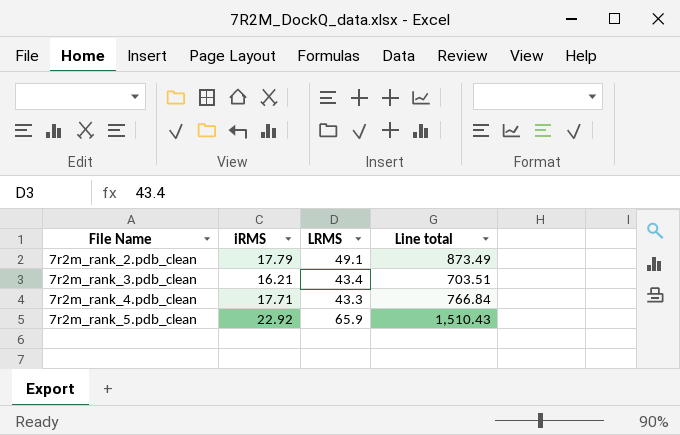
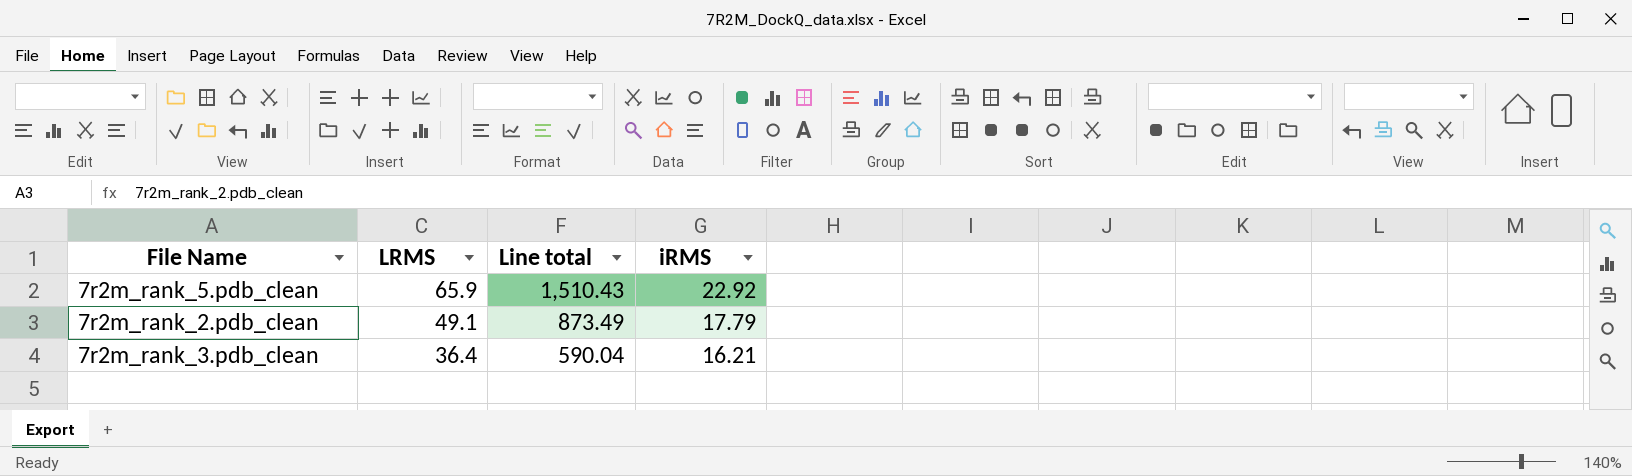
row order: File Name ascending -> LRMS descending
column iRMS | position: 2 -> 4
row 7r2m_rank_4.pdb_clean: 17.71 | 43.3 | 766.84 -> none
7r2m_rank_3.pdb_clean | LRMS: 43.4 -> 36.4
7r2m_rank_3.pdb_clean | Line total: 703.51 -> 590.04

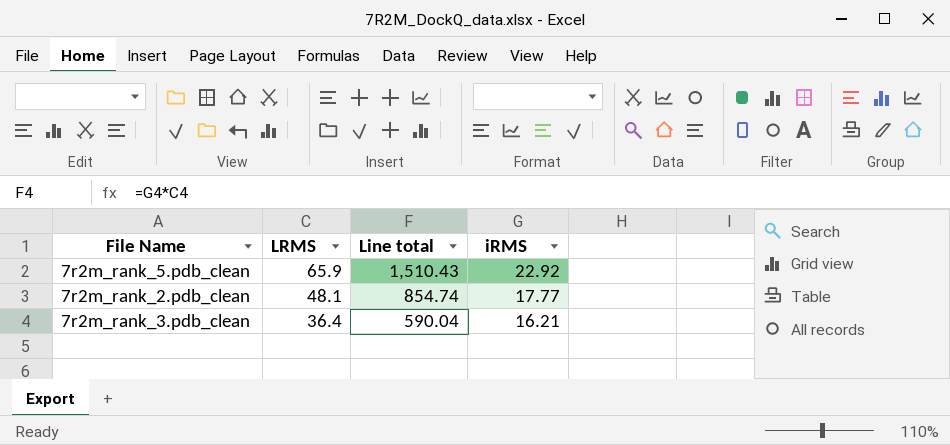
7r2m_rank_2.pdb_clean | LRMS: 49.1 -> 48.1
7r2m_rank_2.pdb_clean | Line total: 873.49 -> 854.74
7r2m_rank_2.pdb_clean | iRMS: 17.79 -> 17.77

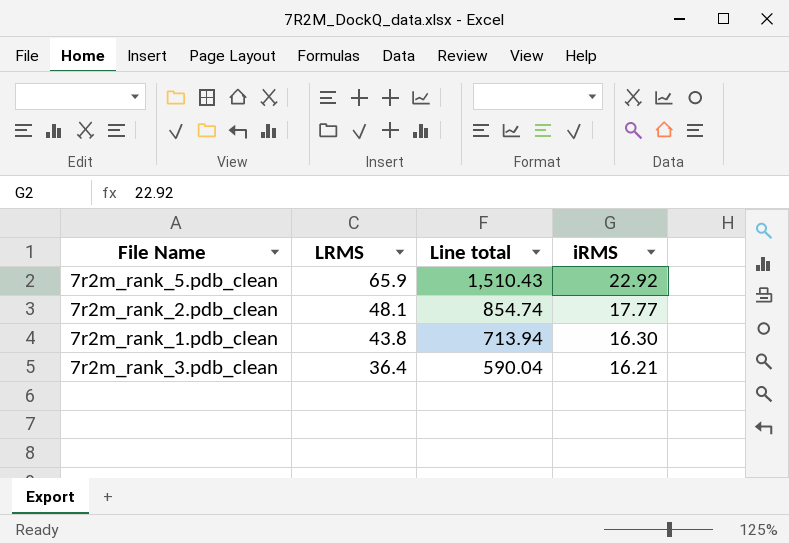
row 7r2m_rank_1.pdb_clean: none -> 43.8 | 713.94 | 16.30

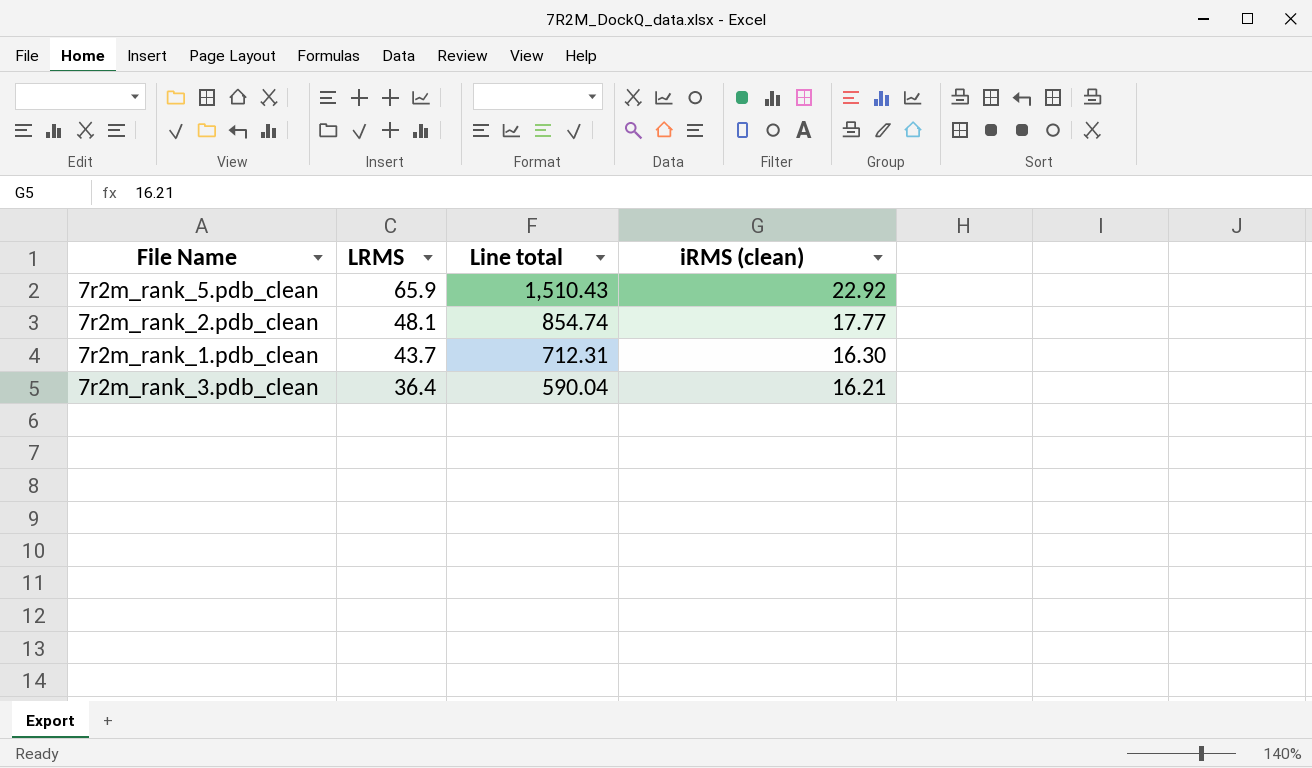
column name: iRMS -> iRMS (clean)
7r2m_rank_1.pdb_clean | LRMS: 43.8 -> 43.7
7r2m_rank_1.pdb_clean | Line total: 713.94 -> 712.31

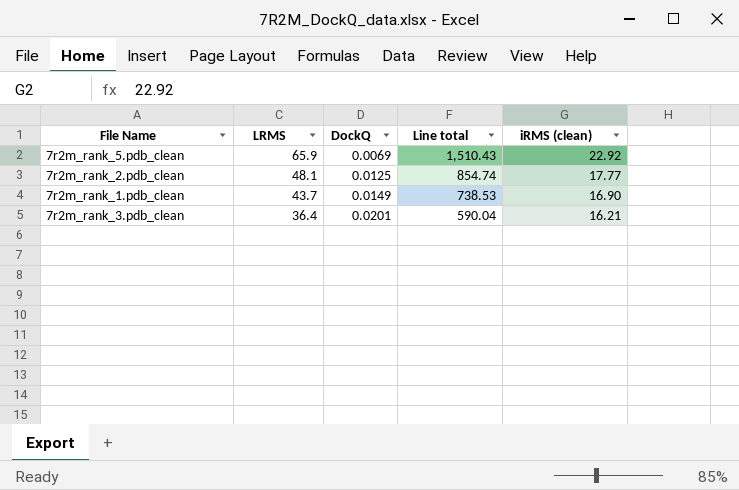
column DockQ | position: none -> 3
7r2m_rank_1.pdb_clean | Line total: 712.31 -> 738.53
7r2m_rank_1.pdb_clean | iRMS (clean): 16.30 -> 16.90

